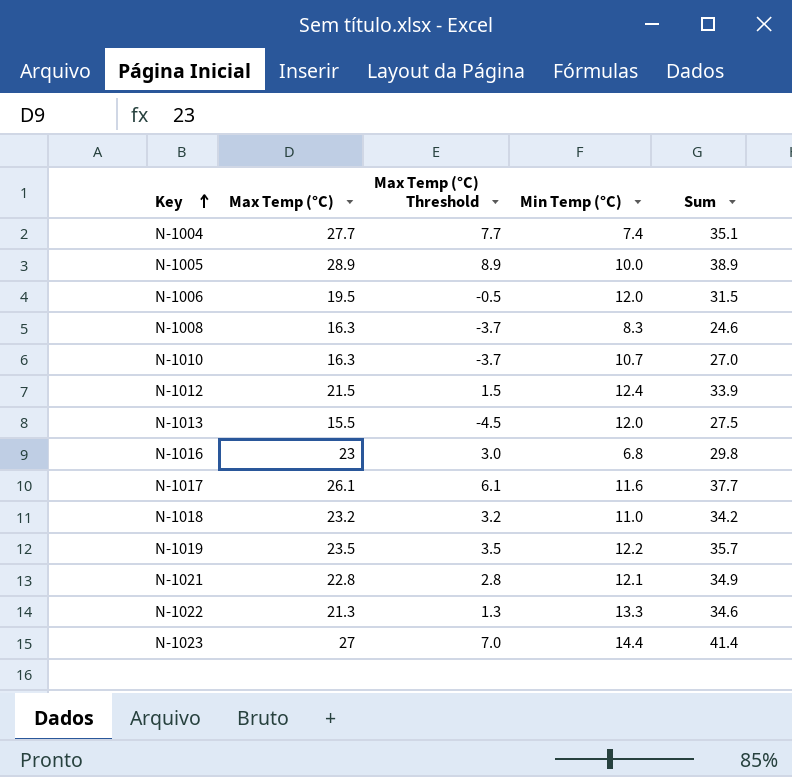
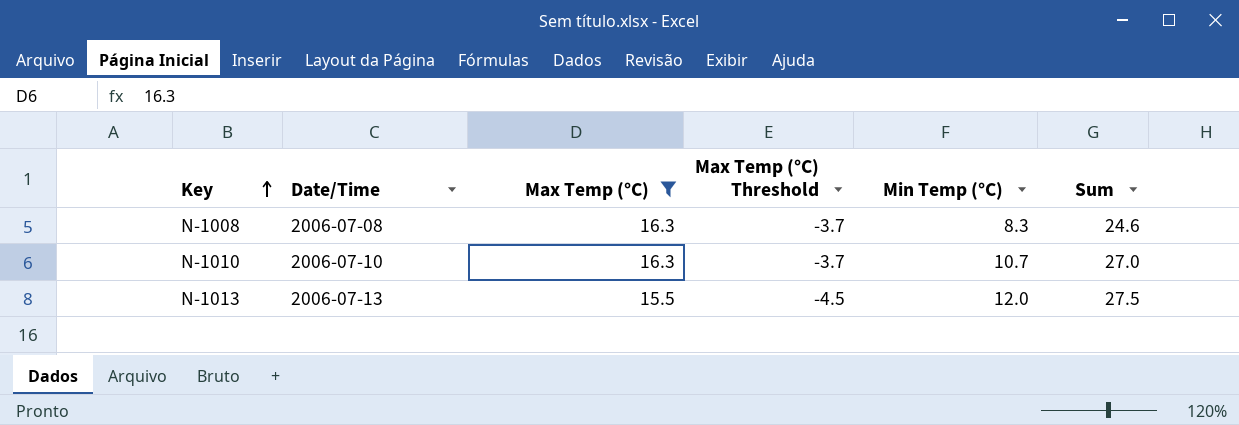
filter: none -> Max Temp (°C) <= 16.3
column Date/Time | position: none -> 2

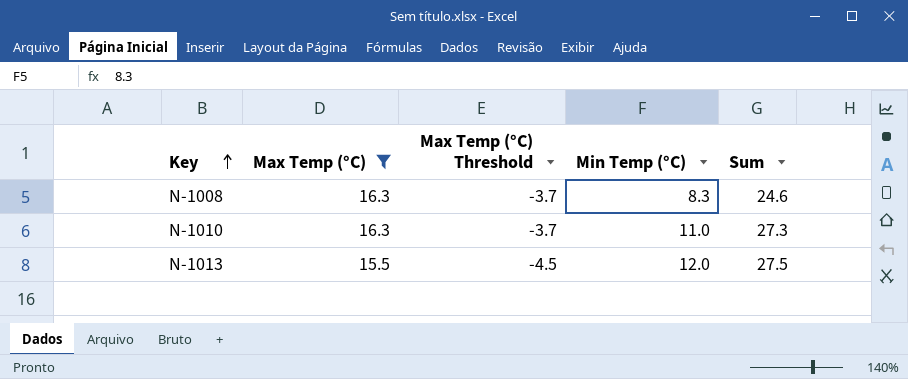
column Date/Time | position: 2 -> none
N-1010 | Min Temp (°C): 10.7 -> 11.0
N-1010 | Sum: 27.0 -> 27.3

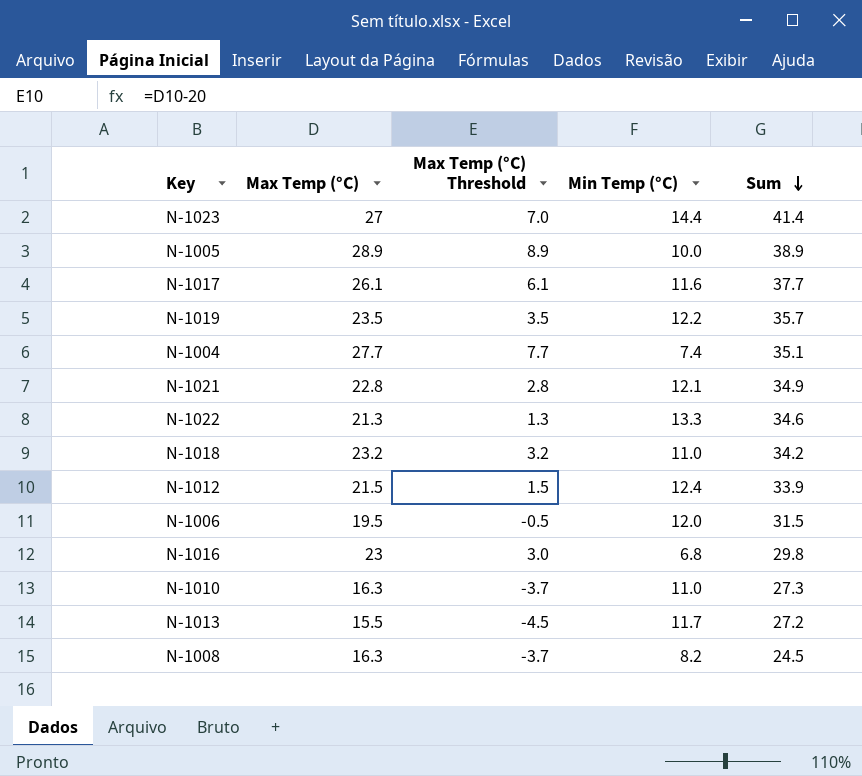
filter: Max Temp (°C) <= 16.3 -> none
row order: Key ascending -> Sum descending
N-1013 | Min Temp (°C): 12.0 -> 11.7
N-1013 | Sum: 27.5 -> 27.2
N-1008 | Min Temp (°C): 8.3 -> 8.2
N-1008 | Sum: 24.6 -> 24.5

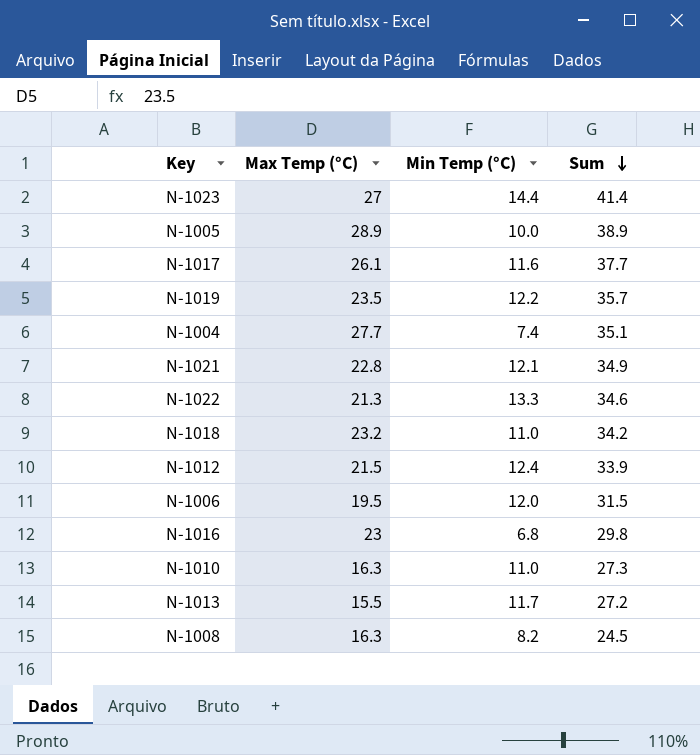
column Max Temp (°C) Threshold | formula: [Max Temp (°C)] - 20 -> none

